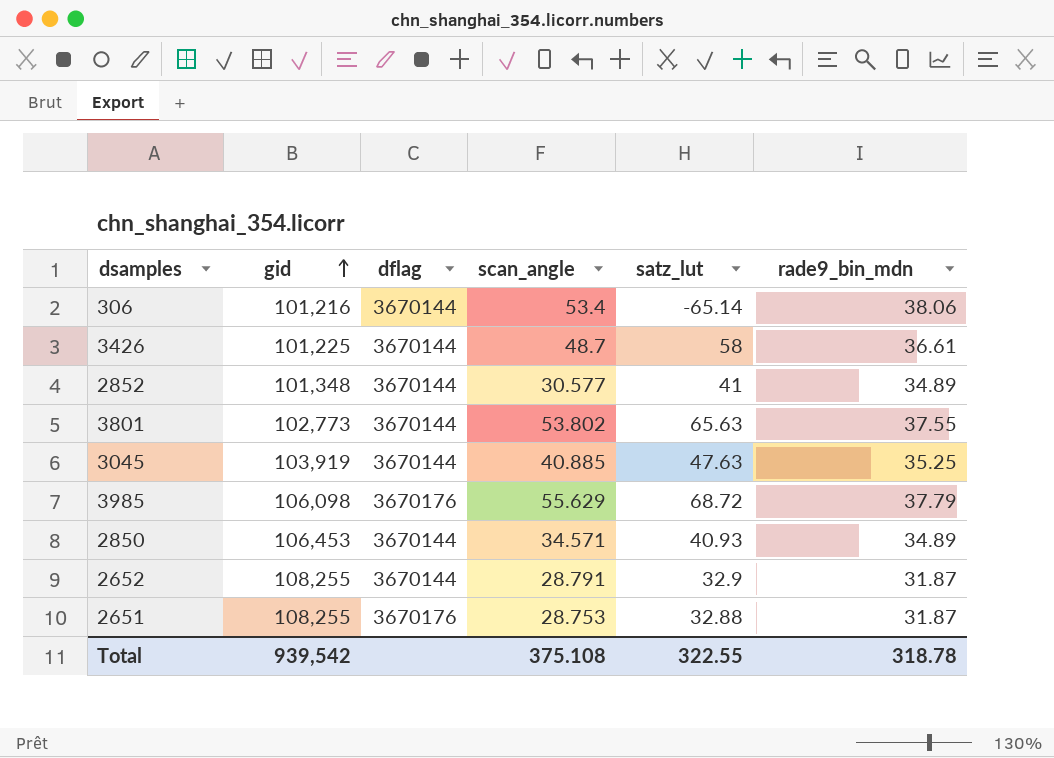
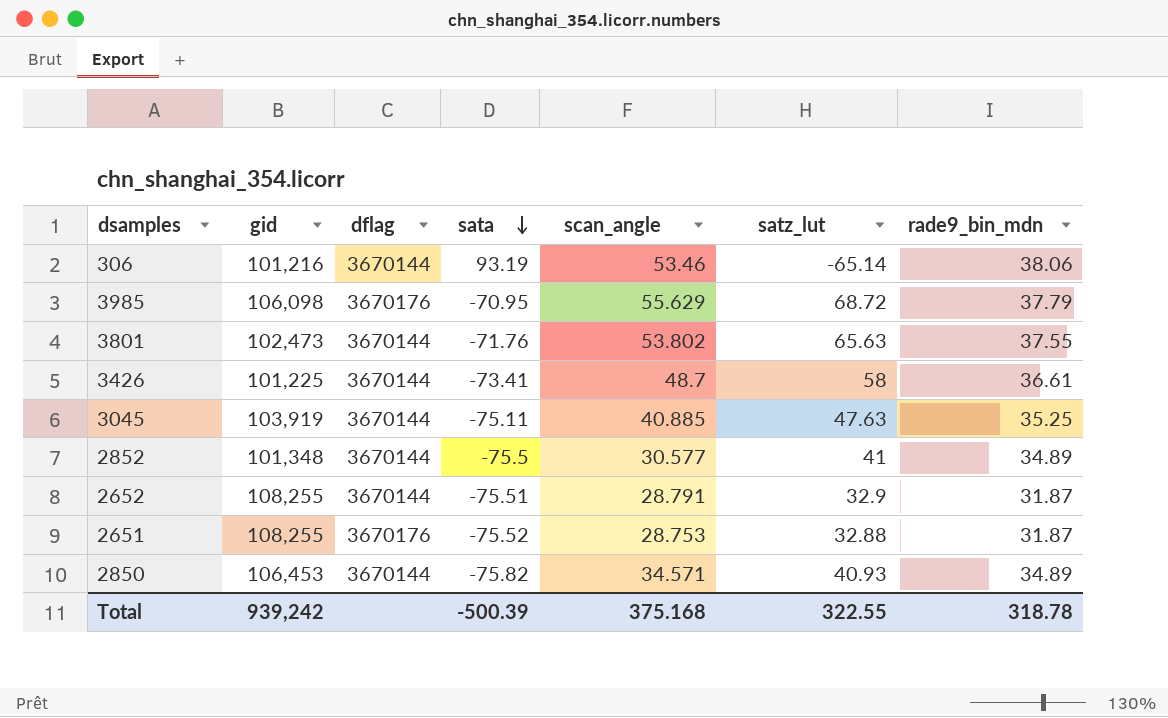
row order: gid ascending -> sata descending
column sata | position: none -> 4
306 | scan_angle: 53.4 -> 53.46
3801 | gid: 102,773 -> 102,473
Total | gid: 939,542 -> 939,242
Total | scan_angle: 375.108 -> 375.168

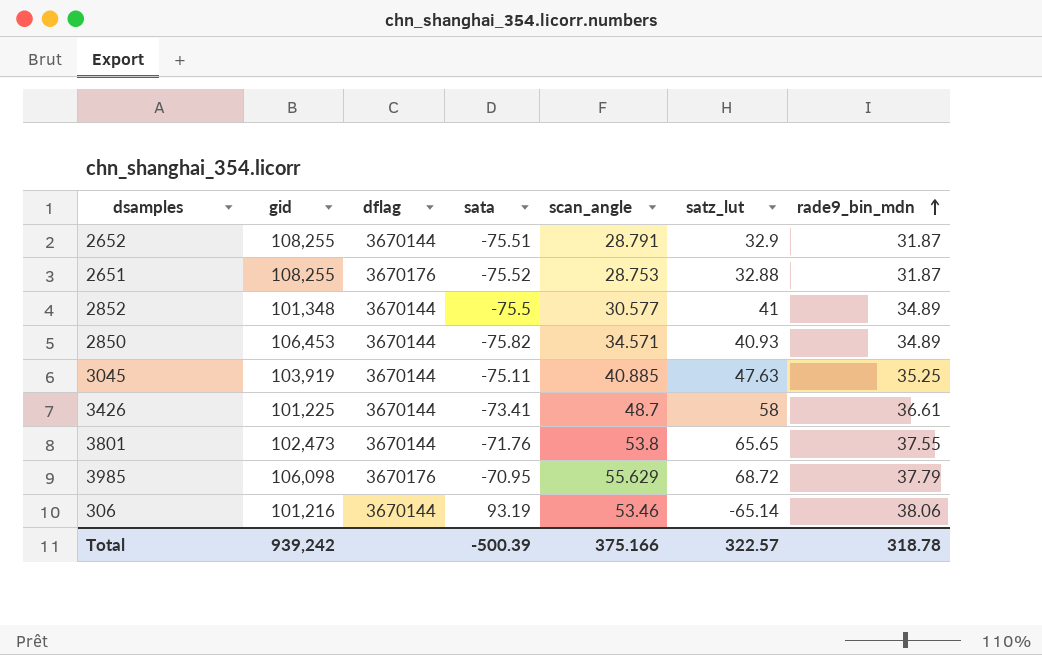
row order: sata descending -> rade9_bin_mdn ascending
3801 | scan_angle: 53.802 -> 53.8
3801 | satz_lut: 65.63 -> 65.65
Total | scan_angle: 375.168 -> 375.166
Total | satz_lut: 322.55 -> 322.57

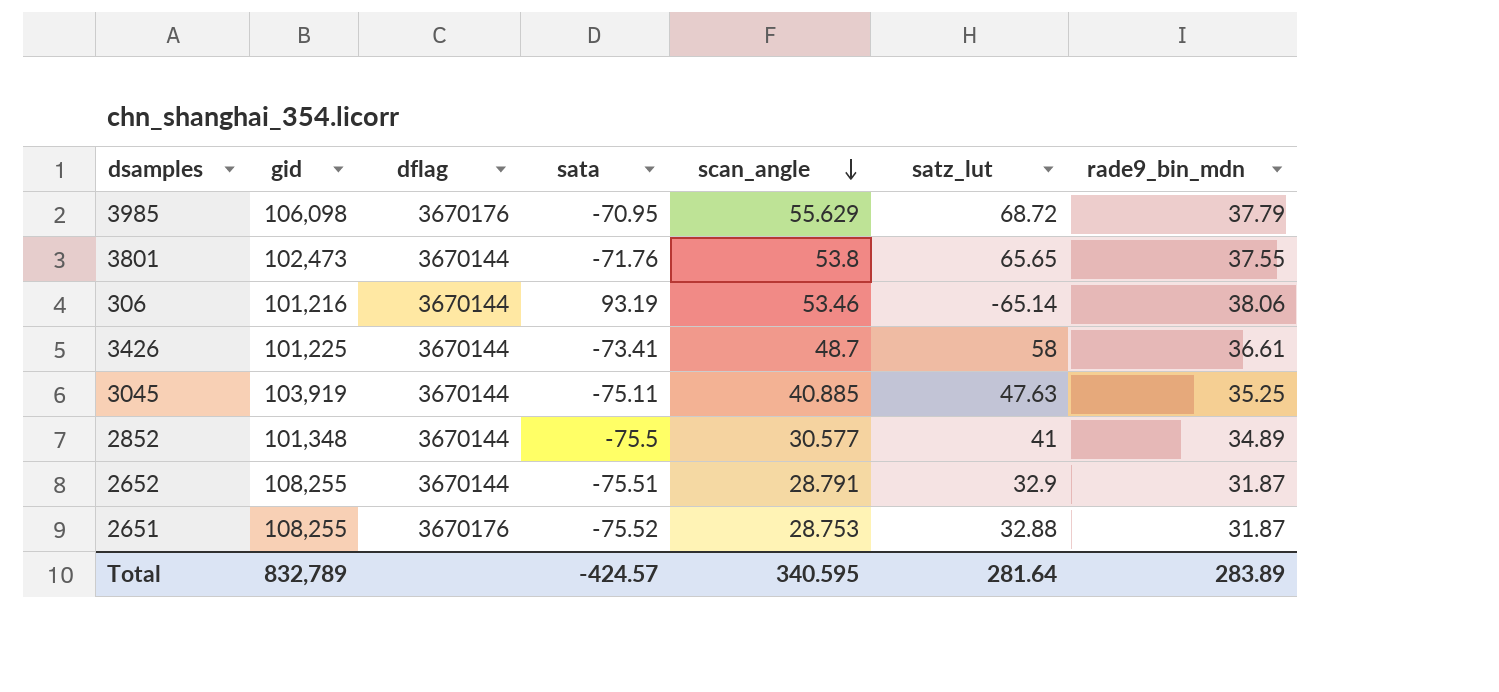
row order: rade9_bin_mdn ascending -> scan_angle descending
row 2850: 106,453 | 3670144 | -75.82 | 34.571 | 40.93 | 34.89 -> none
Total | gid: 939,242 -> 832,789
Total | sata: -500.39 -> -424.57
Total | scan_angle: 375.166 -> 340.595
Total | satz_lut: 322.57 -> 281.64
Total | rade9_bin_mdn: 318.78 -> 283.89

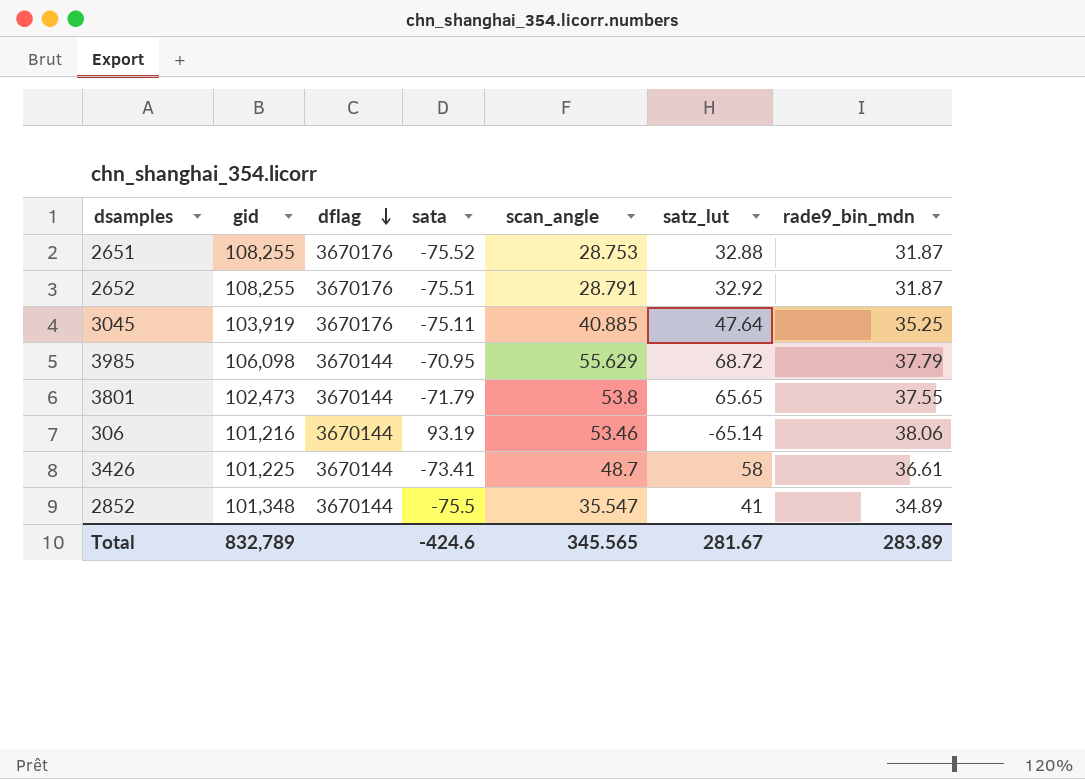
row order: scan_angle descending -> dflag descending
2652 | dflag: 3670144 -> 3670176
2652 | satz_lut: 32.9 -> 32.92
3045 | dflag: 3670144 -> 3670176
3045 | satz_lut: 47.63 -> 47.64
3985 | dflag: 3670176 -> 3670144
3801 | sata: -71.76 -> -71.79
2852 | scan_angle: 30.577 -> 35.547
Total | sata: -424.57 -> -424.6
Total | scan_angle: 340.595 -> 345.565
Total | satz_lut: 281.64 -> 281.67

